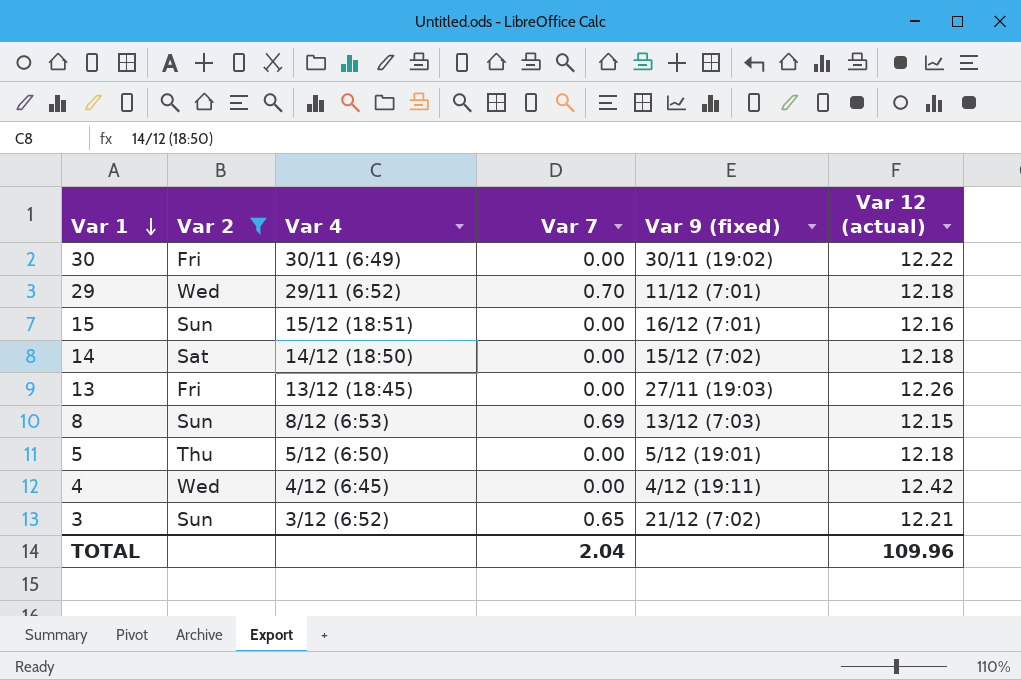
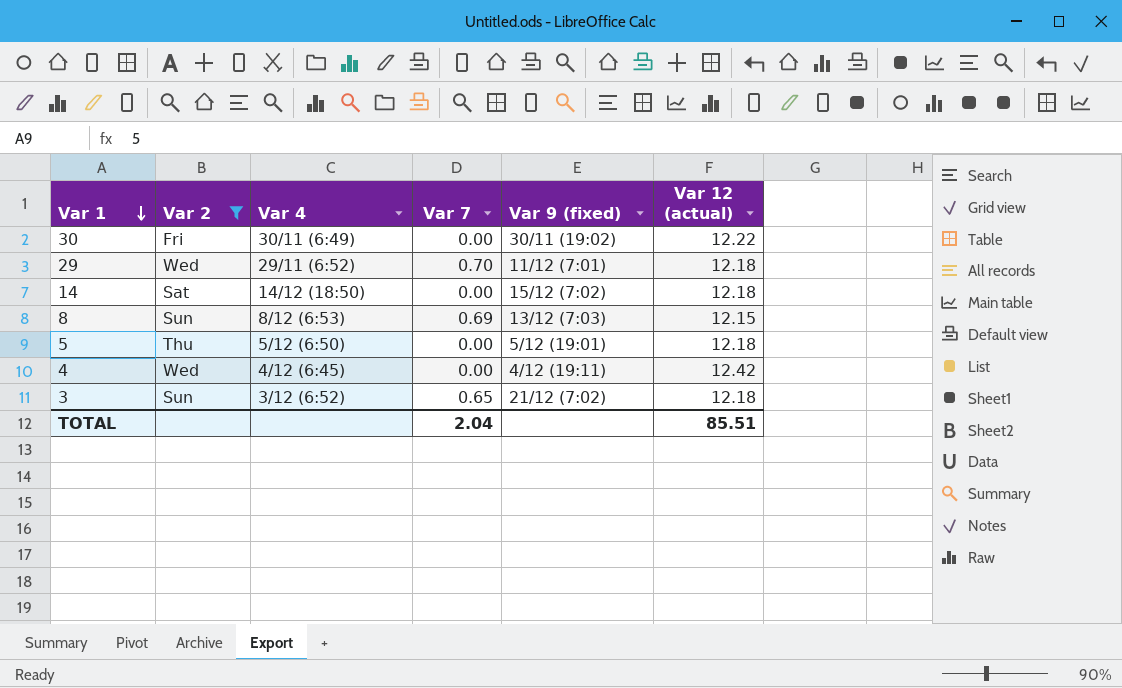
row 15: Sun | 15/12 (18:51) | 0.00 | 16/12 (7:01) | 12.16 -> none
row 13: Fri | 13/12 (18:45) | 0.00 | 27/11 (19:03) | 12.26 -> none
3 | Var 12 (actual): 12.21 -> 12.18
TOTAL | Var 12 (actual): 109.96 -> 85.51

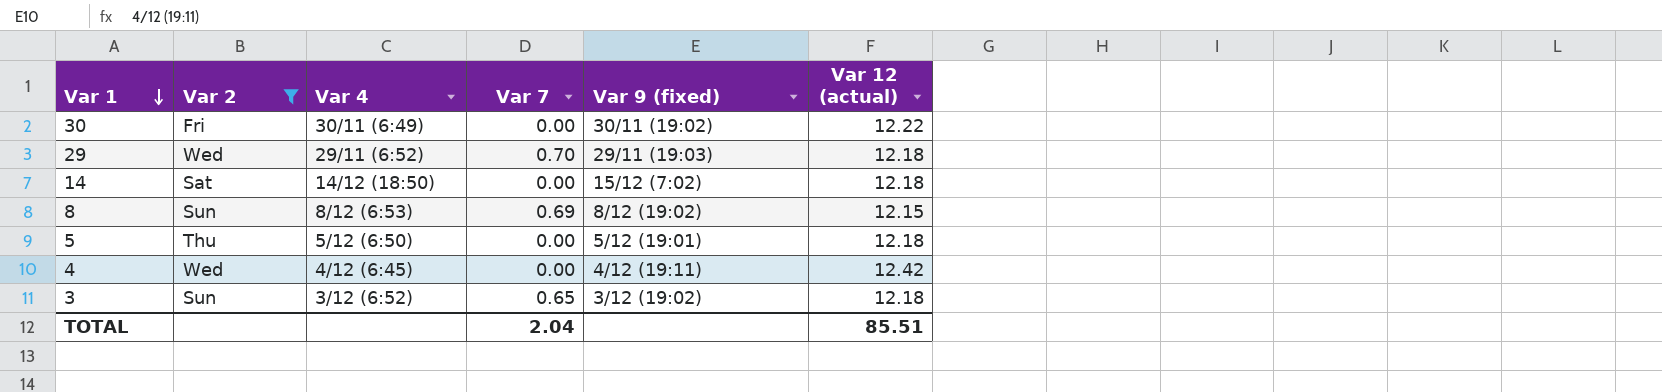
29 | Var 9 (fixed): 11/12 (7:01) -> 29/11 (19:03)
8 | Var 9 (fixed): 13/12 (7:03) -> 8/12 (19:02)
3 | Var 9 (fixed): 21/12 (7:02) -> 3/12 (19:02)

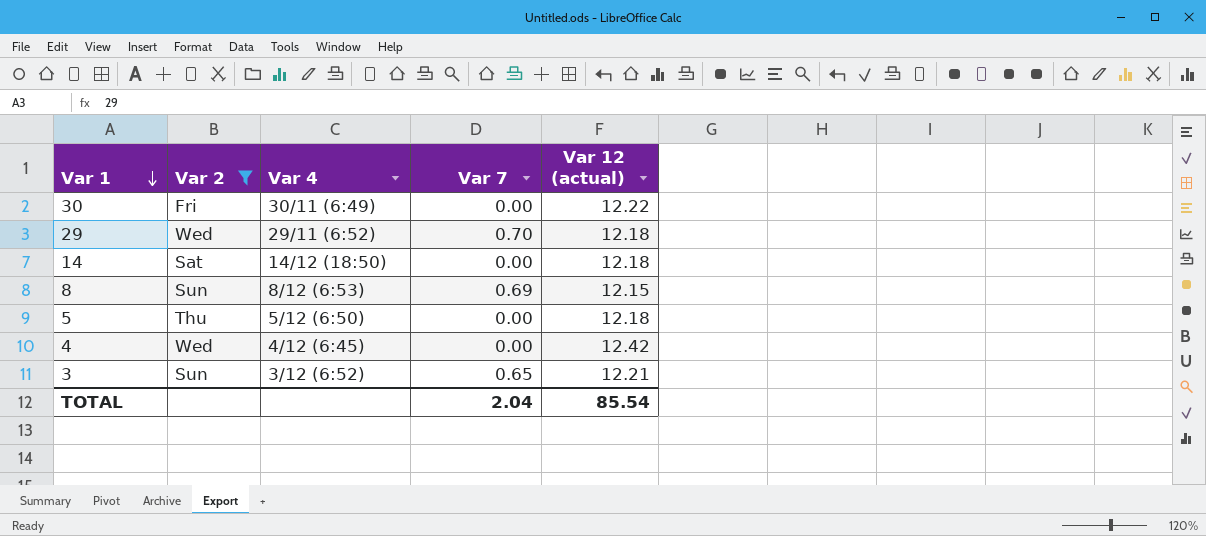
column Var 9 (fixed) | position: 5 -> none
3 | Var 12 (actual): 12.18 -> 12.21
TOTAL | Var 12 (actual): 85.51 -> 85.54

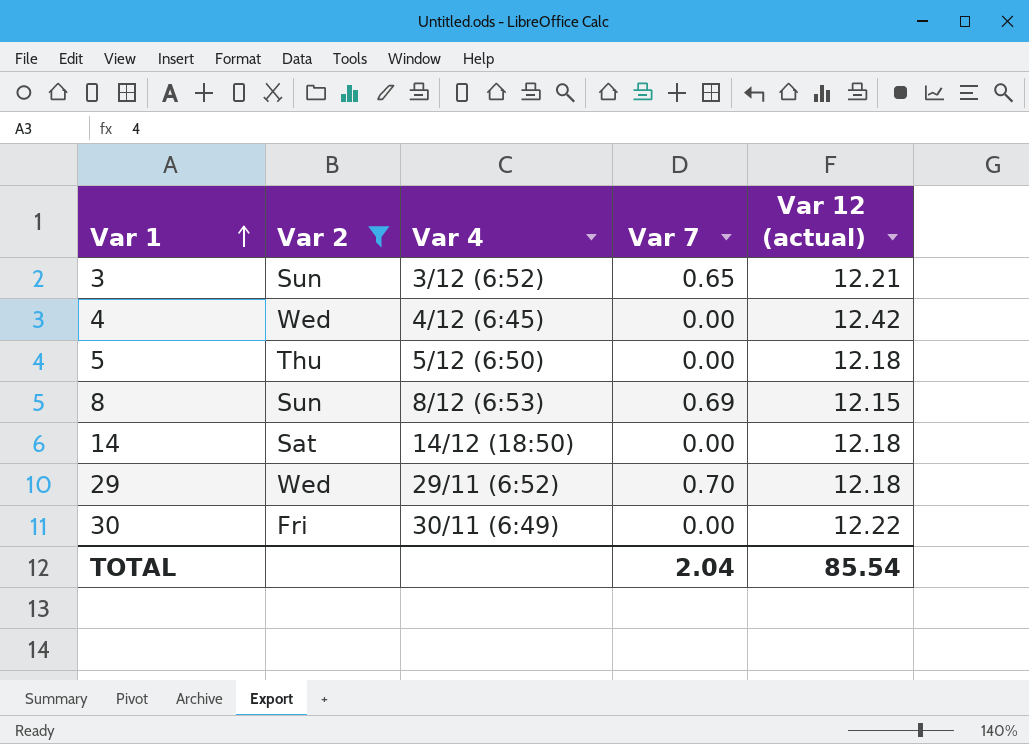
row order: Var 1 descending -> Var 1 ascending

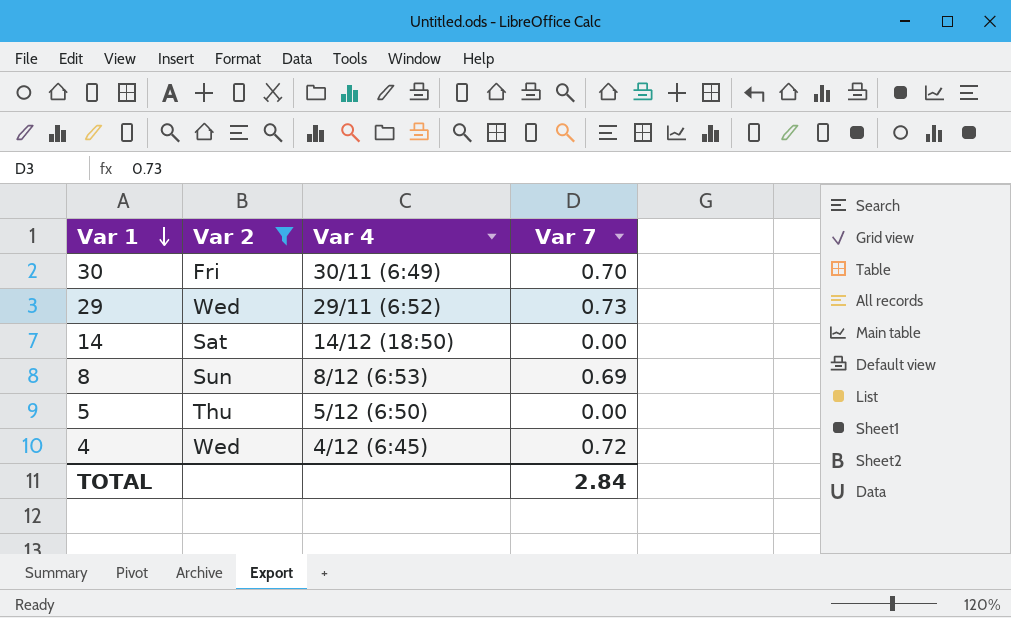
row order: Var 1 ascending -> Var 1 descending
column Var 12 (actual) | position: 5 -> none
row 3: Sun | 3/12 (6:52) | 0.65 | 12.21 -> none
30 | Var 7: 0.00 -> 0.70
29 | Var 7: 0.70 -> 0.73
4 | Var 7: 0.00 -> 0.72
TOTAL | Var 7: 2.04 -> 2.84

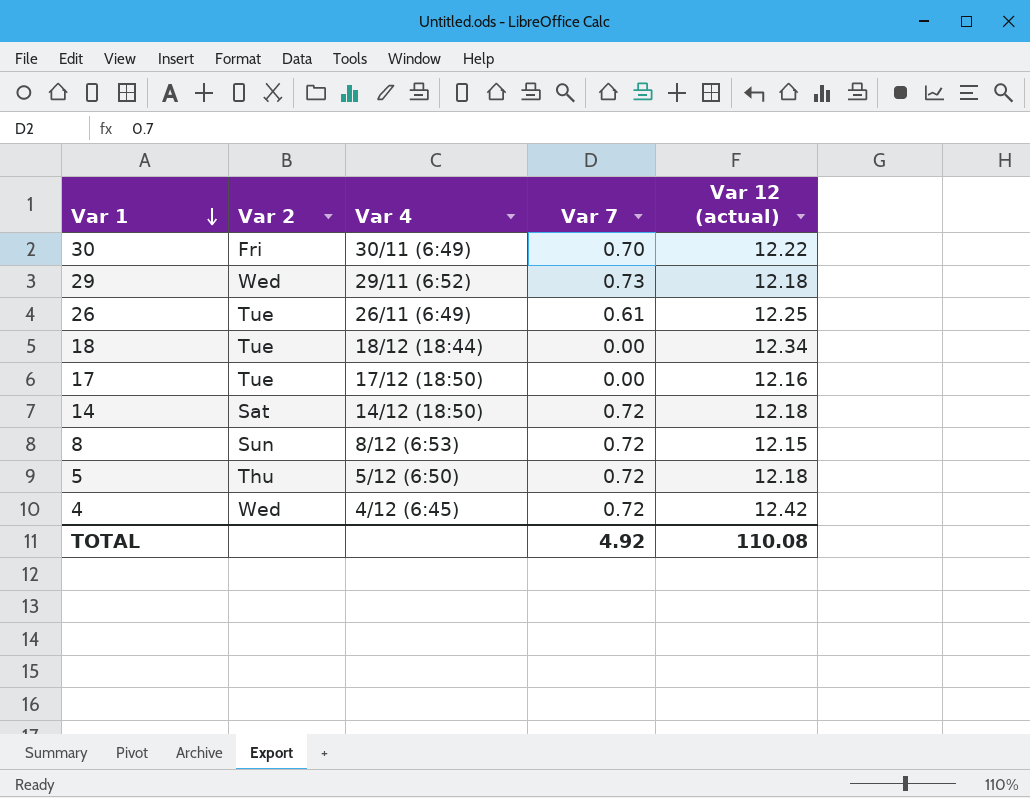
filter: Var 2 != Tue -> none
column Var 12 (actual) | position: none -> 5
14 | Var 7: 0.00 -> 0.72
8 | Var 7: 0.69 -> 0.72
5 | Var 7: 0.00 -> 0.72
TOTAL | Var 7: 2.84 -> 4.92

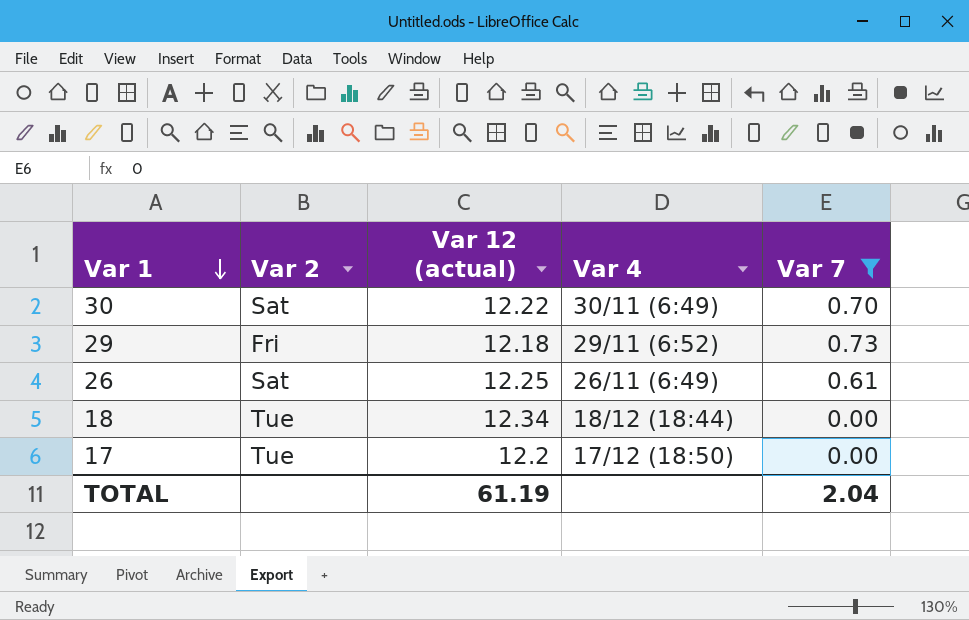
filter: none -> Var 7 != 0.72
column Var 12 (actual) | position: 5 -> 3
30 | Var 2: Fri -> Sat
29 | Var 2: Wed -> Fri
26 | Var 2: Tue -> Sat
17 | Var 12 (actual): 12.16 -> 12.2
TOTAL | Var 12 (actual): 110.08 -> 61.19
TOTAL | Var 7: 4.92 -> 2.04

